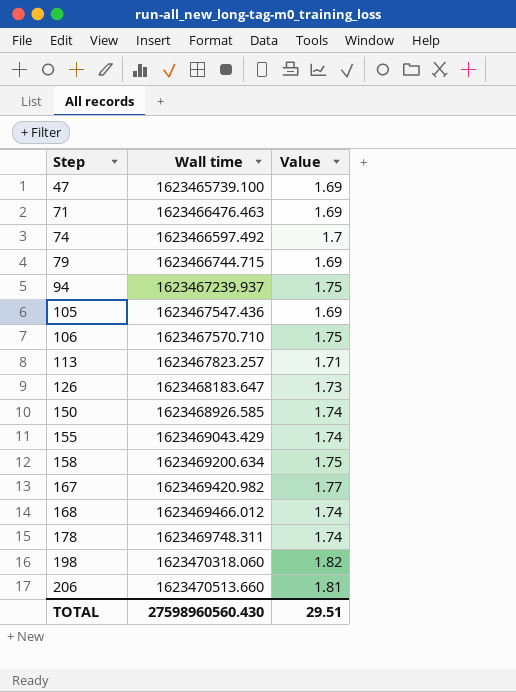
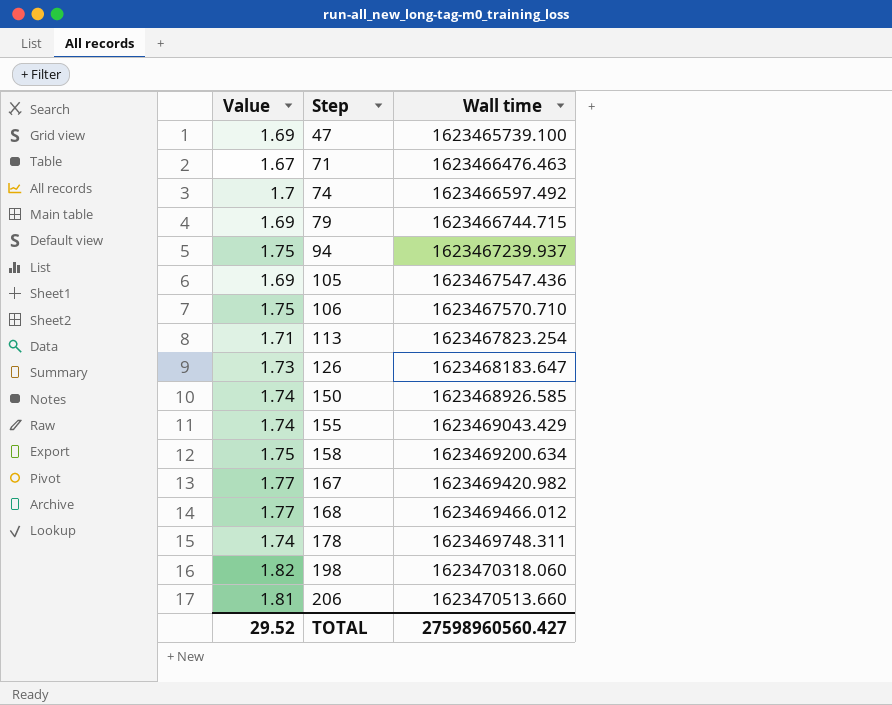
column Value | position: 3 -> 1
71 | Value: 1.69 -> 1.67
113 | Wall time: 1623467823.257 -> 1623467823.254
168 | Value: 1.74 -> 1.77
TOTAL | Value: 29.51 -> 29.52
TOTAL | Wall time: 27598960560.430 -> 27598960560.427

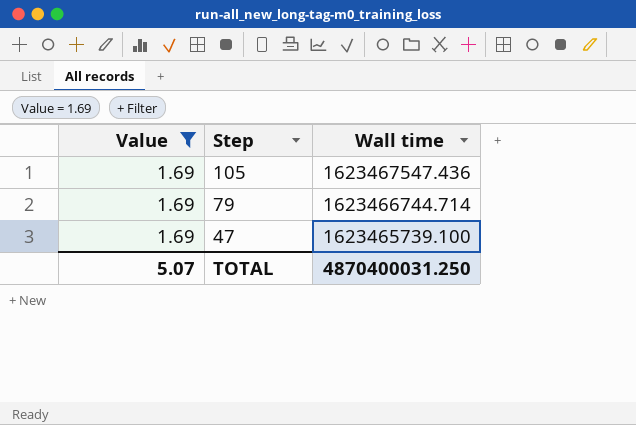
filter: none -> Value = 1.69
row order: Step ascending -> Step descending
79 | Wall time: 1623466744.715 -> 1623466744.714
TOTAL | Value: 29.52 -> 5.07
TOTAL | Wall time: 27598960560.427 -> 4870400031.250

